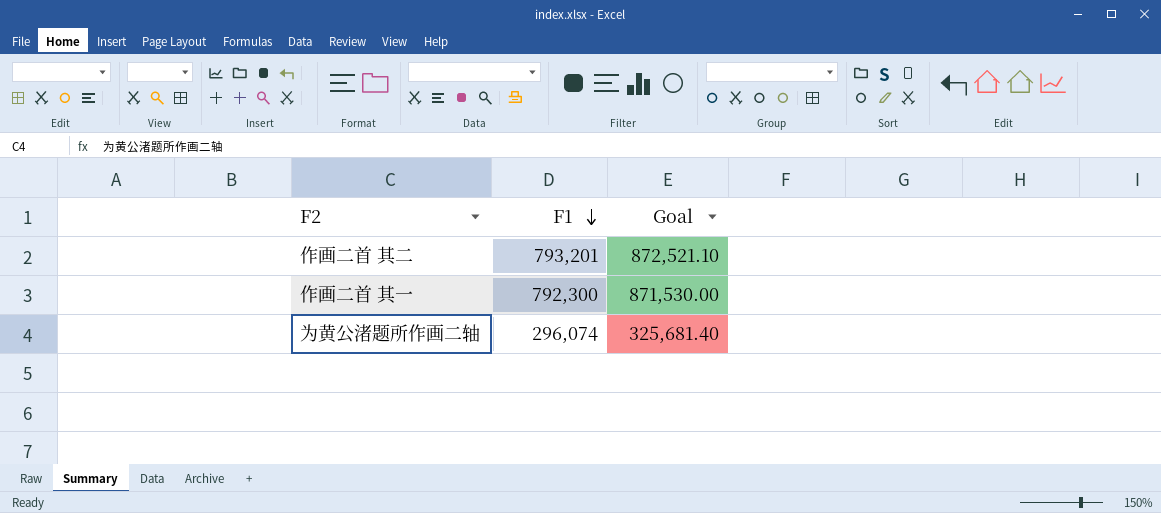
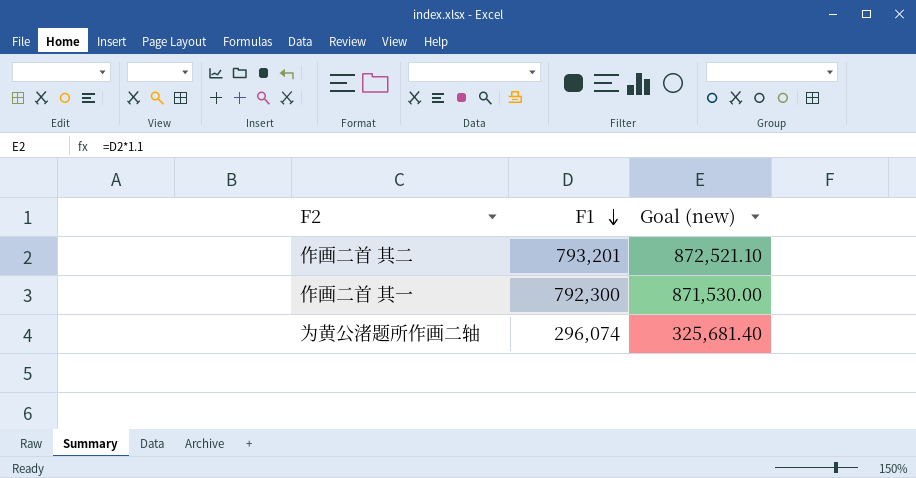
column name: Goal -> Goal (new)

